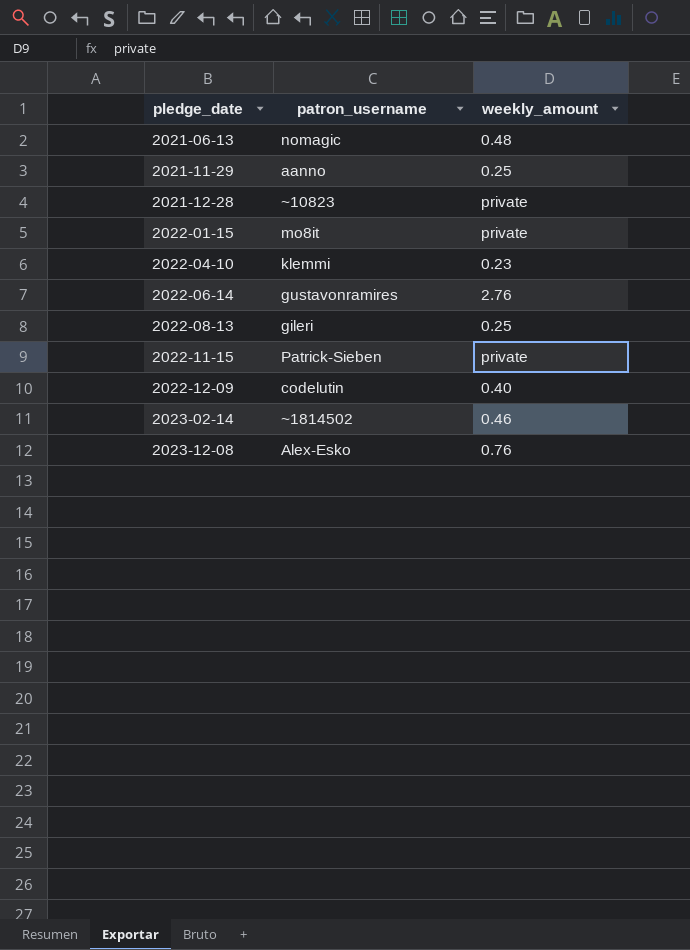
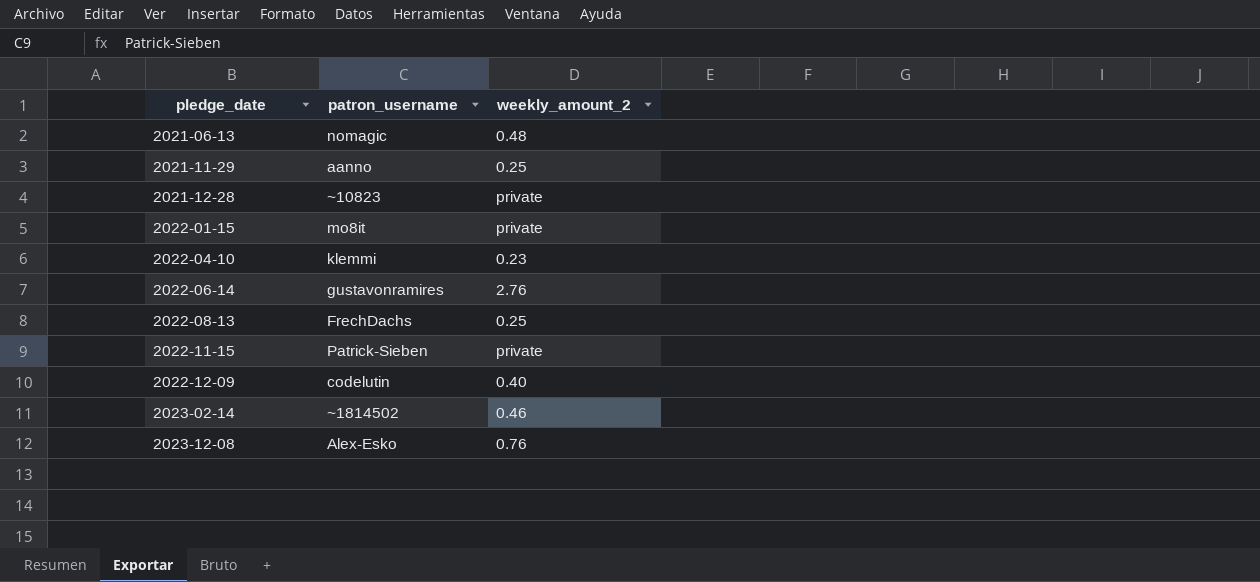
column name: weekly_amount -> weekly_amount_2
2022-08-13 | patron_username: gileri -> FrechDachs

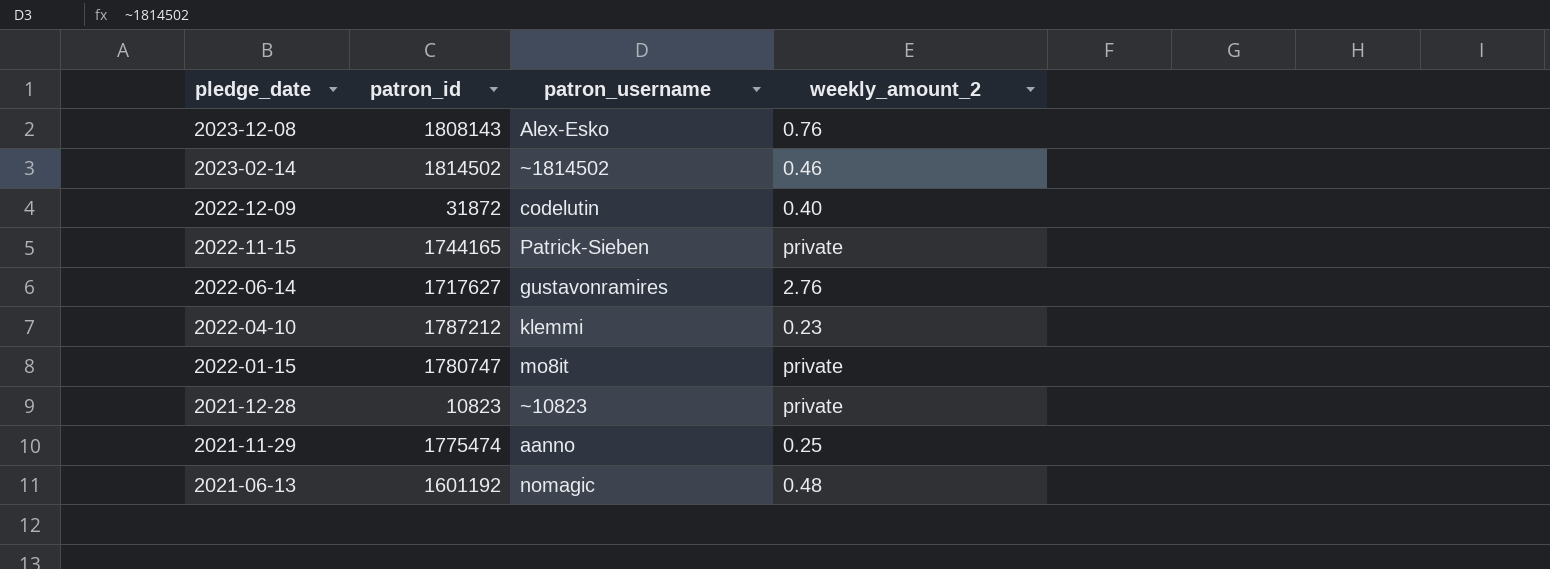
row order: pledge_date ascending -> pledge_date descending
column patron_id | position: none -> 2
row 2022-08-13: FrechDachs | 0.25 -> none

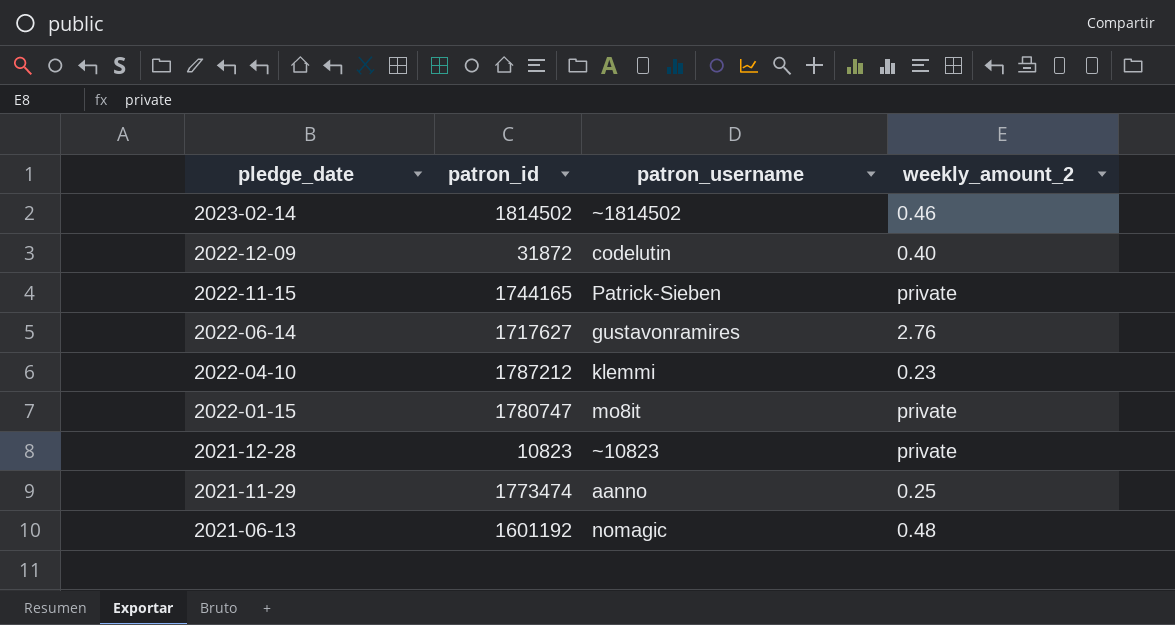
row 2023-12-08: 1808143 | Alex-Esko | 0.76 -> none
2021-11-29 | patron_id: 1775474 -> 1773474

